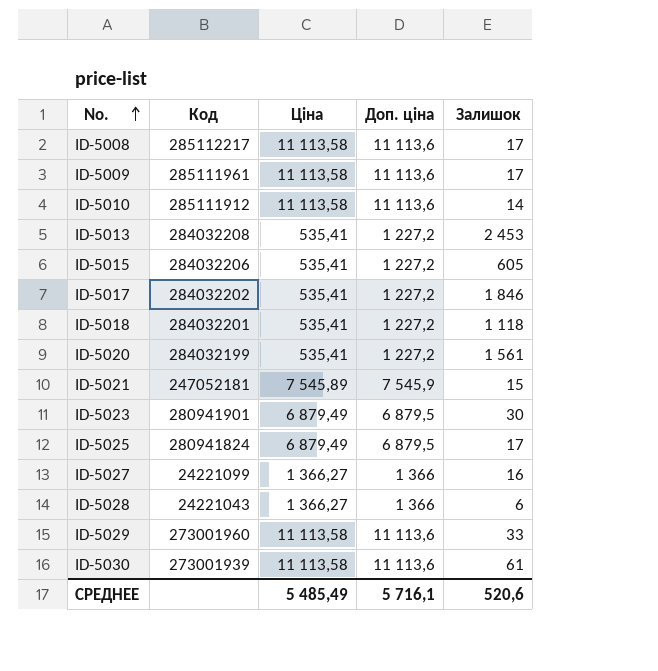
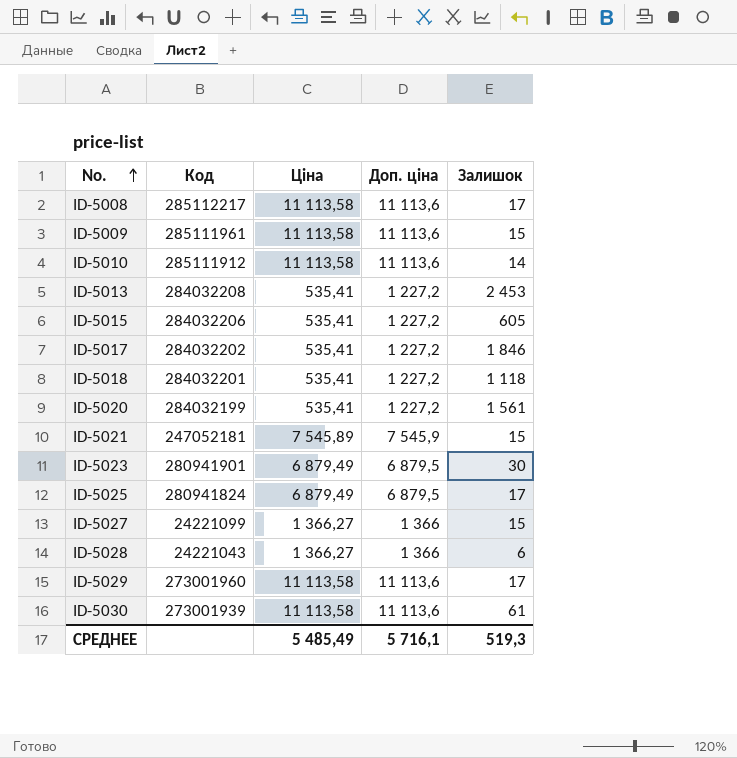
ID-5009 | Залишок: 17 -> 15
ID-5027 | Залишок: 16 -> 15
ID-5029 | Залишок: 33 -> 17
СРЕДНЕЕ | Залишок: 520,6 -> 519,3

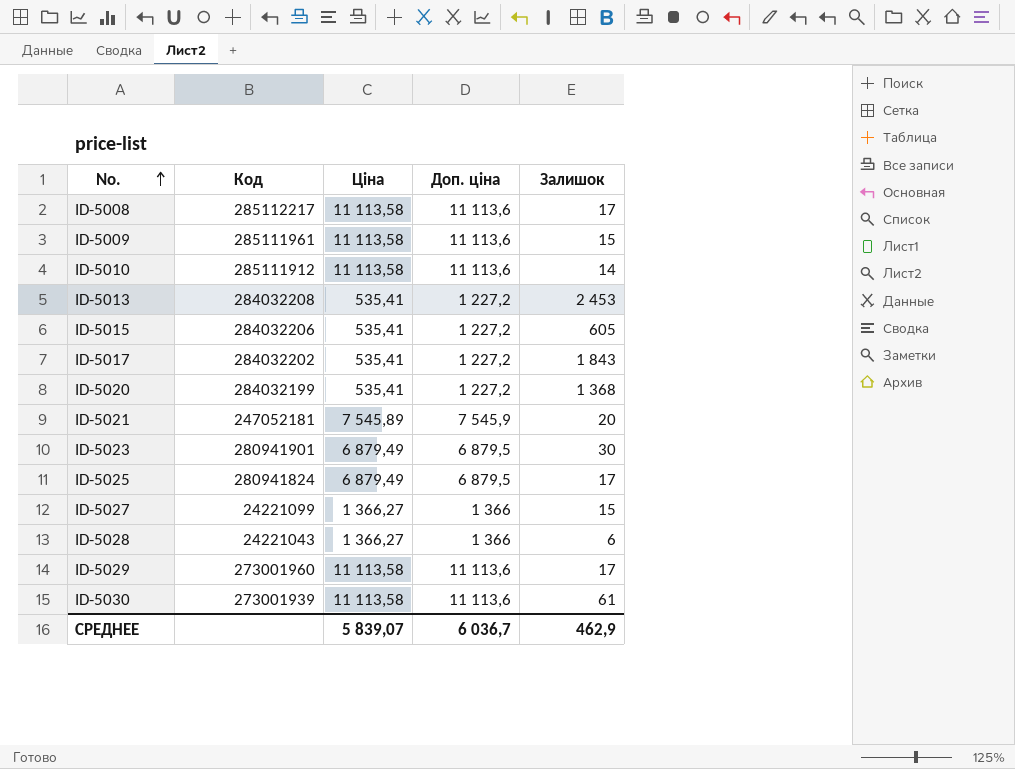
row ID-5018: 284032201 | 535,41 | 1 227,2 | 1 118 -> none
ID-5017 | Залишок: 1 846 -> 1 843
ID-5020 | Залишок: 1 561 -> 1 368
ID-5021 | Залишок: 15 -> 20
СРЕДНЕЕ | Ціна: 5 485,49 -> 5 839,07
СРЕДНЕЕ | Доп. ціна: 5 716,1 -> 6 036,7
СРЕДНЕЕ | Залишок: 519,3 -> 462,9

